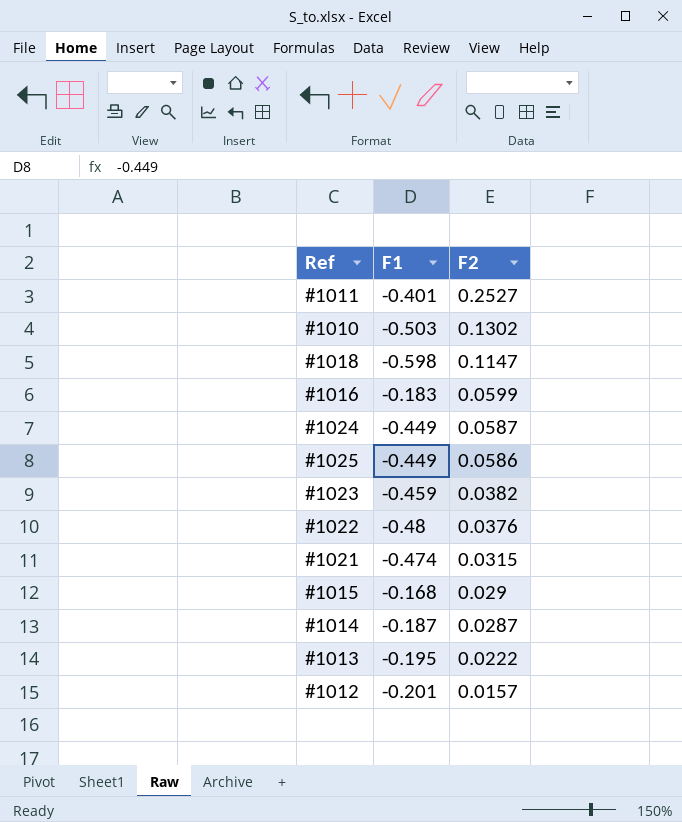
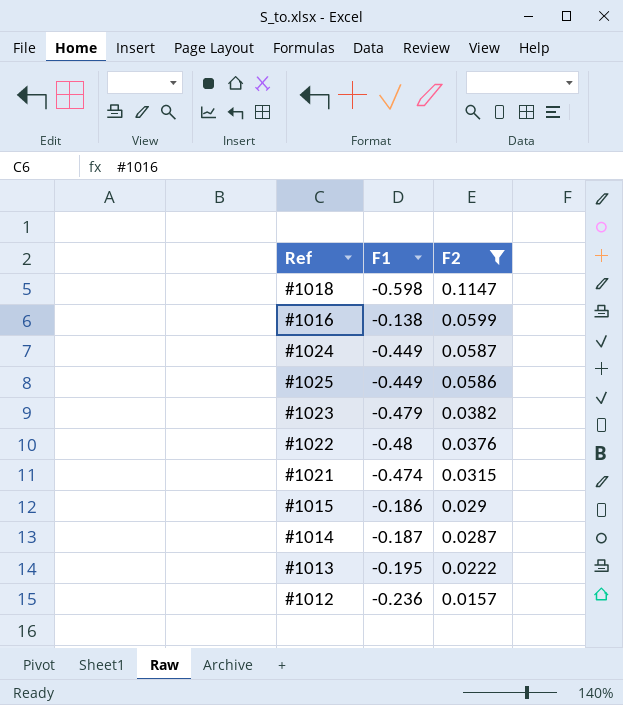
filter: none -> F2 <= 0.1147
#1016 | F1: -0.183 -> -0.138
#1023 | F1: -0.459 -> -0.479
#1015 | F1: -0.168 -> -0.186
#1012 | F1: -0.201 -> -0.236

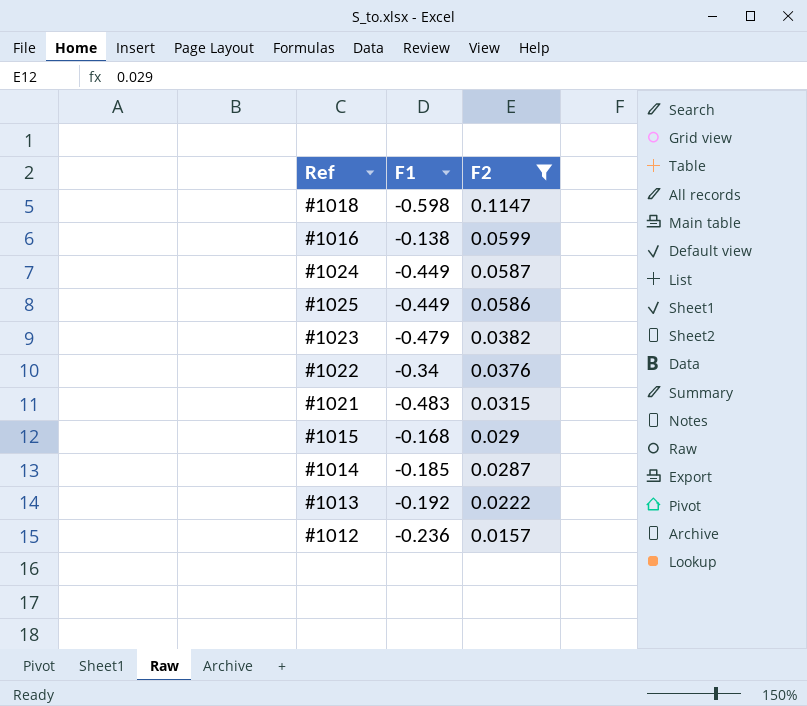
#1022 | F1: -0.48 -> -0.34
#1021 | F1: -0.474 -> -0.483
#1015 | F1: -0.186 -> -0.168
#1014 | F1: -0.187 -> -0.185
#1013 | F1: -0.195 -> -0.192

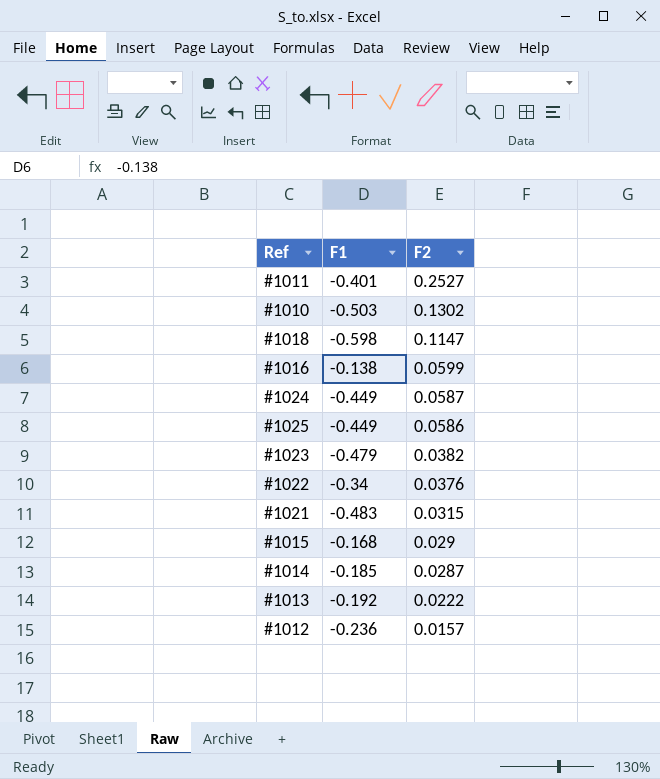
filter: F2 <= 0.1147 -> none

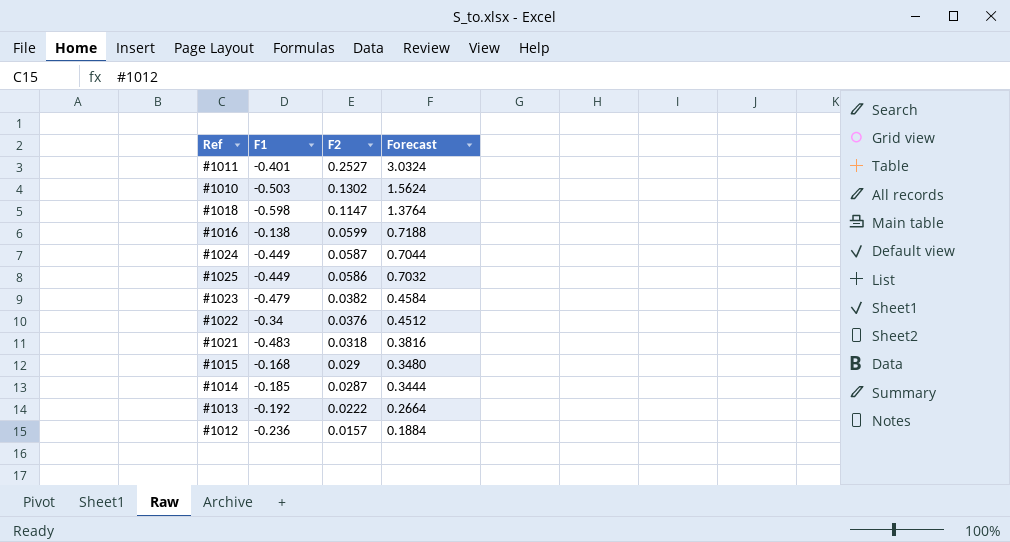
column Forecast | formula: none -> [F2] * 12
#1021 | F2: 0.0315 -> 0.0318

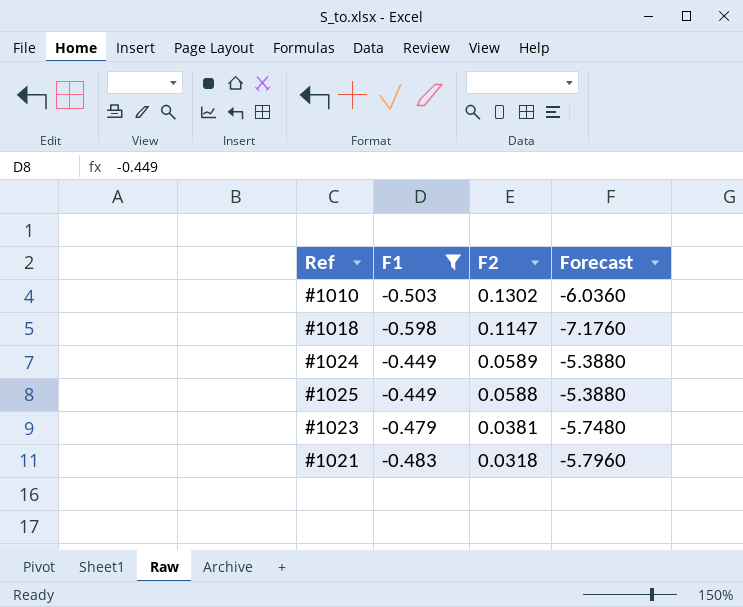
filter: none -> F1 <= -0.449
column Forecast | formula: [F2] * 12 -> [F1] * 12
#1024 | F2: 0.0587 -> 0.0589
#1025 | F2: 0.0586 -> 0.0588
#1023 | F2: 0.0382 -> 0.0381

